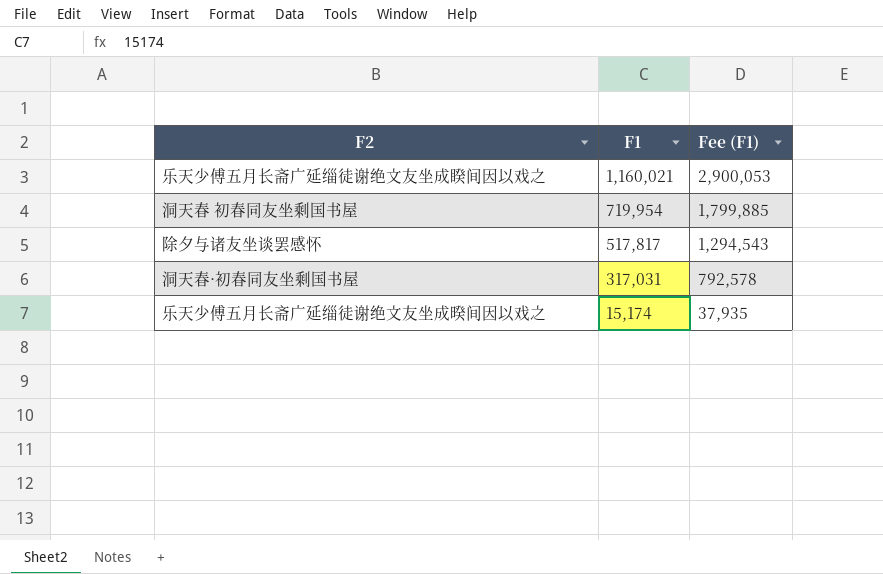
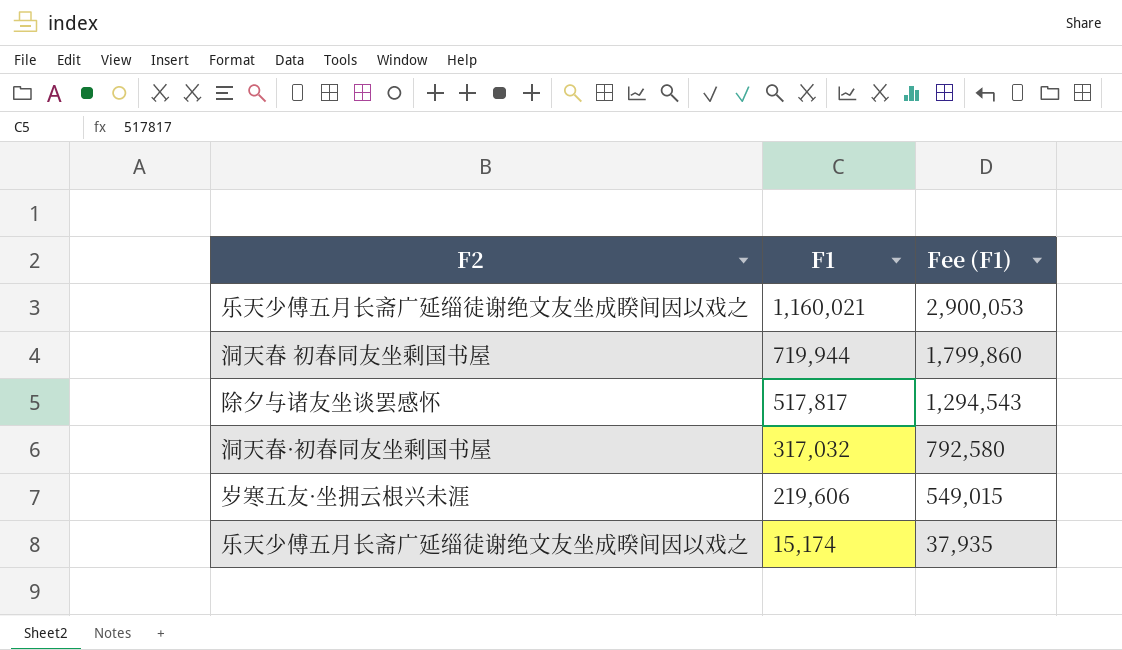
洞天春 初春同友坐剩国书屋 | F1: 719,954 -> 719,944
洞天春 初春同友坐剩国书屋 | Fee (F1): 1,799,885 -> 1,799,860
洞天春·初春同友坐剩国书屋 | F1: 317,031 -> 317,032
洞天春·初春同友坐剩国书屋 | Fee (F1): 792,578 -> 792,580
row 岁寒五友·坐拥云根兴未涯: none -> 219,606 | 549,015

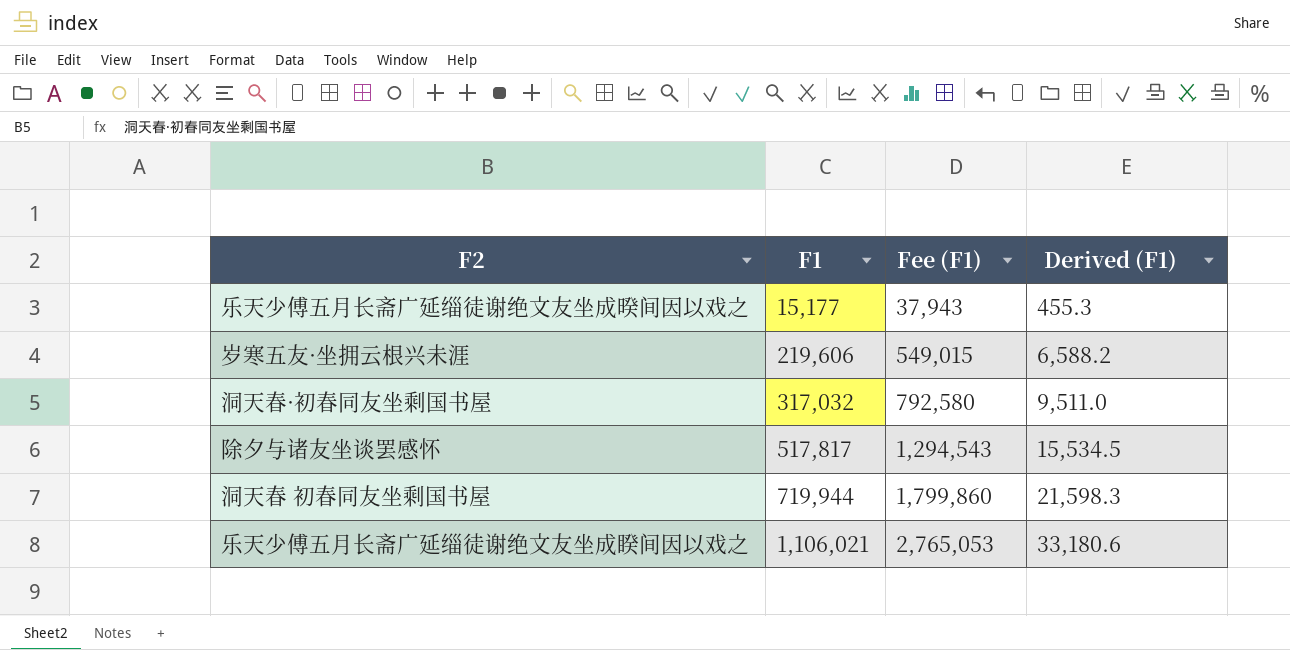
row order: F1 descending -> F1 ascending
column Derived (F1) | formula: none -> [F1] * 0.03
乐天少傅五月长斋广延缁徒谢绝文友坐成暌间因以戏之 | F1: 15,174 -> 15,177
乐天少傅五月长斋广延缁徒谢绝文友坐成暌间因以戏之 | Fee (F1): 37,935 -> 37,943
乐天少傅五月长斋广延缁徒谢绝文友坐成睽间因以戏之 | F1: 1,160,021 -> 1,106,021
乐天少傅五月长斋广延缁徒谢绝文友坐成睽间因以戏之 | Fee (F1): 2,900,053 -> 2,765,053

